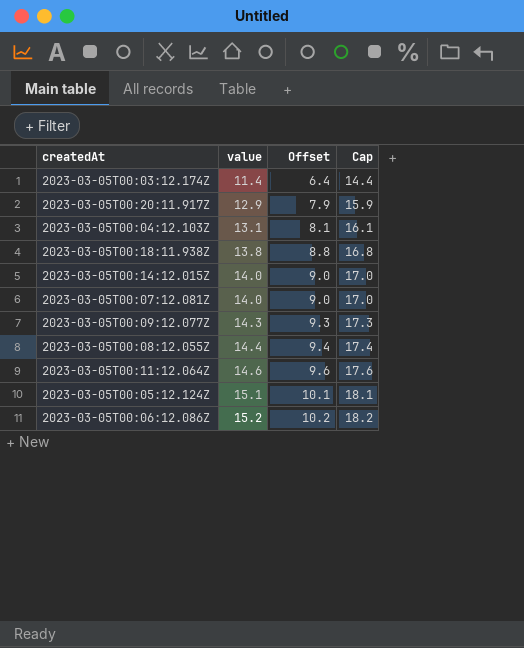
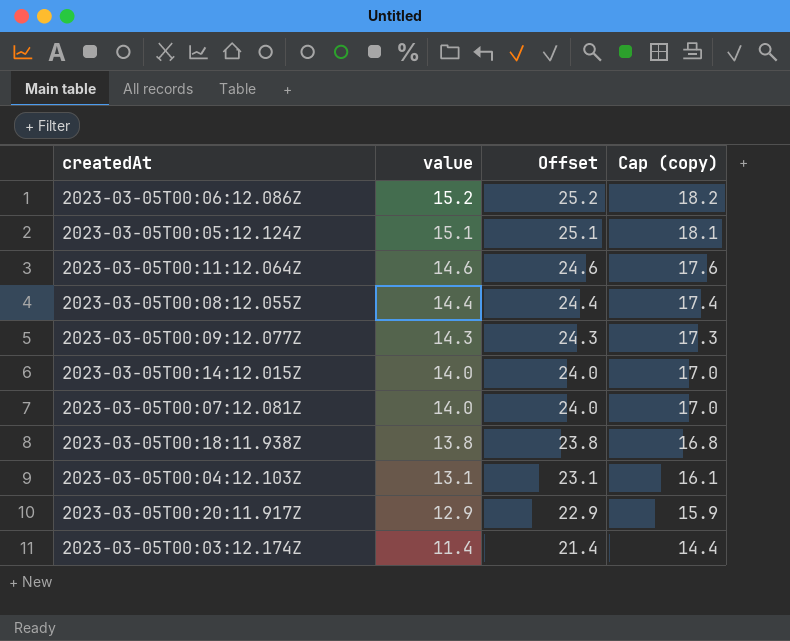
row order: value ascending -> value descending
column Offset | formula: [value] - 5 -> [value] + 10
column name: Cap -> Cap (copy)

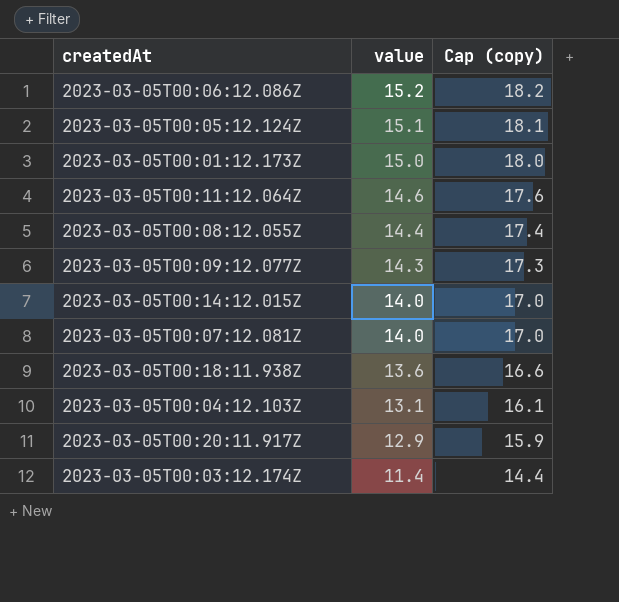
column Offset | formula: [value] + 10 -> none
row 2023-03-05T00:01:12.173Z: none -> 15.0 | 18.0
2023-03-05T00:18:11.938Z | value: 13.8 -> 13.6
2023-03-05T00:18:11.938Z | Cap (copy): 16.8 -> 16.6

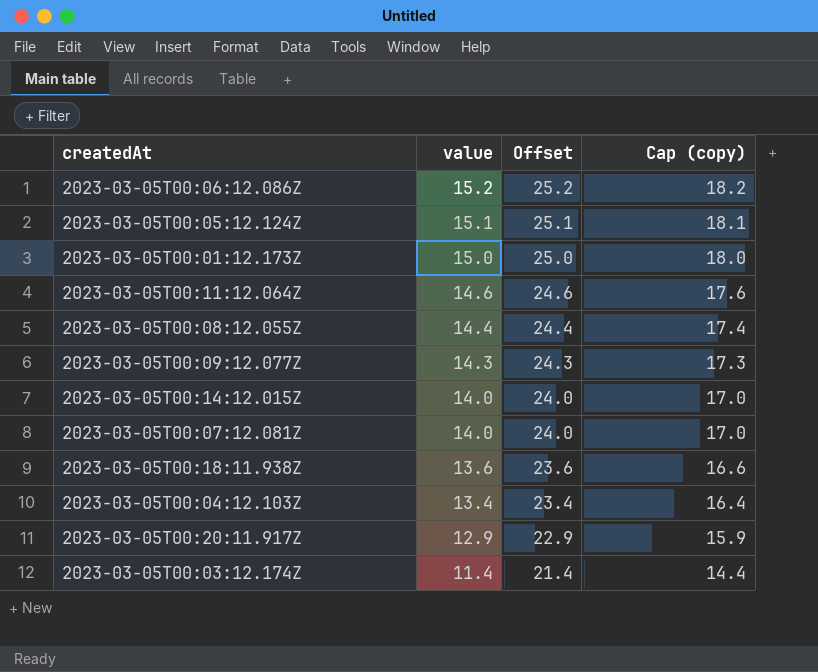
column Offset | formula: none -> [value] + 10
2023-03-05T00:04:12.103Z | value: 13.1 -> 13.4
2023-03-05T00:04:12.103Z | Cap (copy): 16.1 -> 16.4

